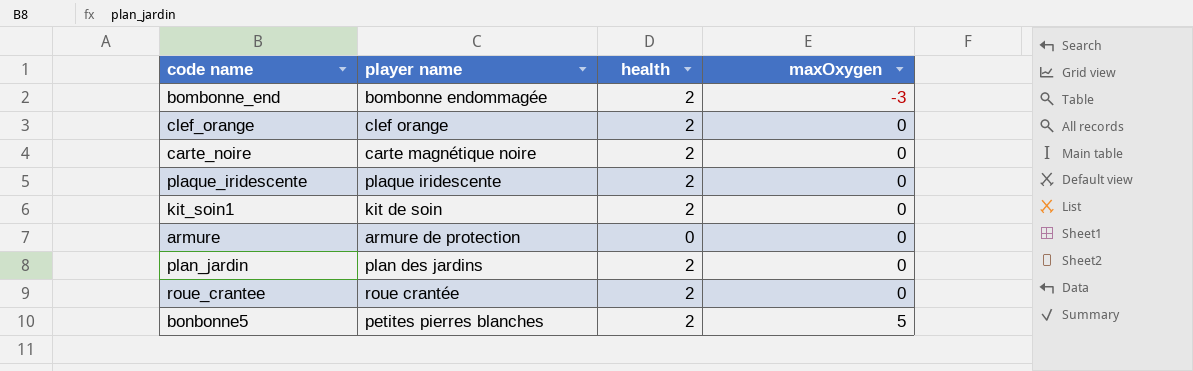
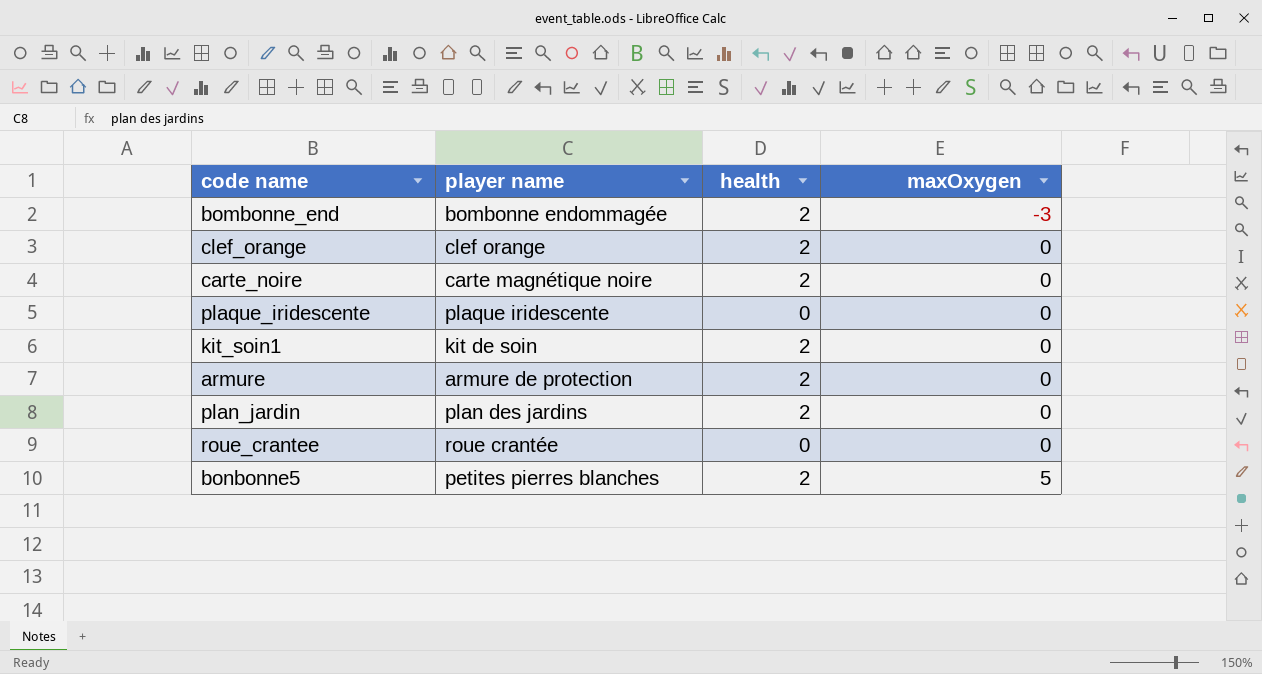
plaque_iridescente | health: 2 -> 0
armure | health: 0 -> 2
roue_crantee | health: 2 -> 0

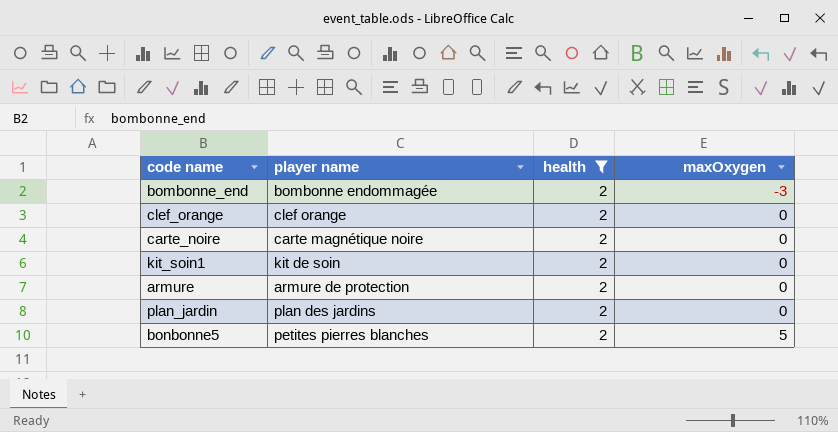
filter: none -> health = 2

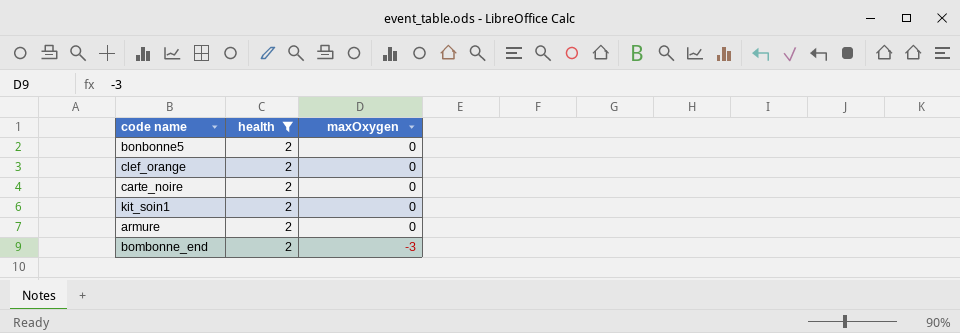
row order: maxOxygen ascending -> maxOxygen descending
column player name | position: 2 -> none
row plan_jardin: plan des jardins | 2 | 0 -> none
bonbonne5 | maxOxygen: 5 -> 0

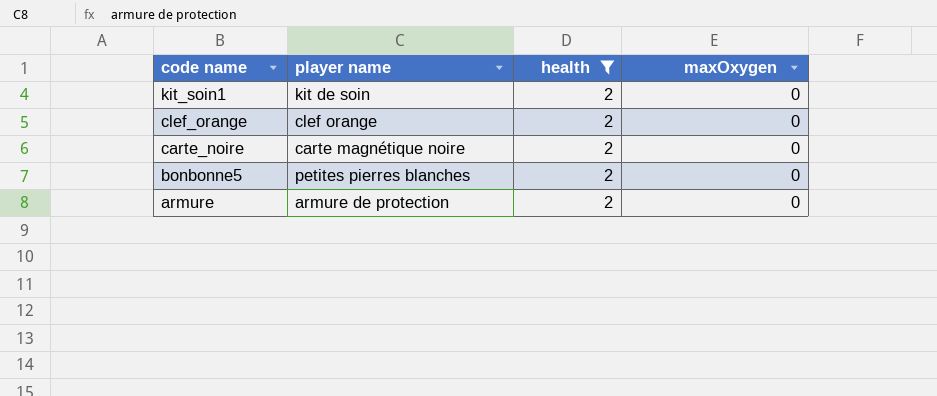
row order: maxOxygen descending -> code name descending
column player name | position: none -> 2
row bombonne_end: 2 | -3 -> none

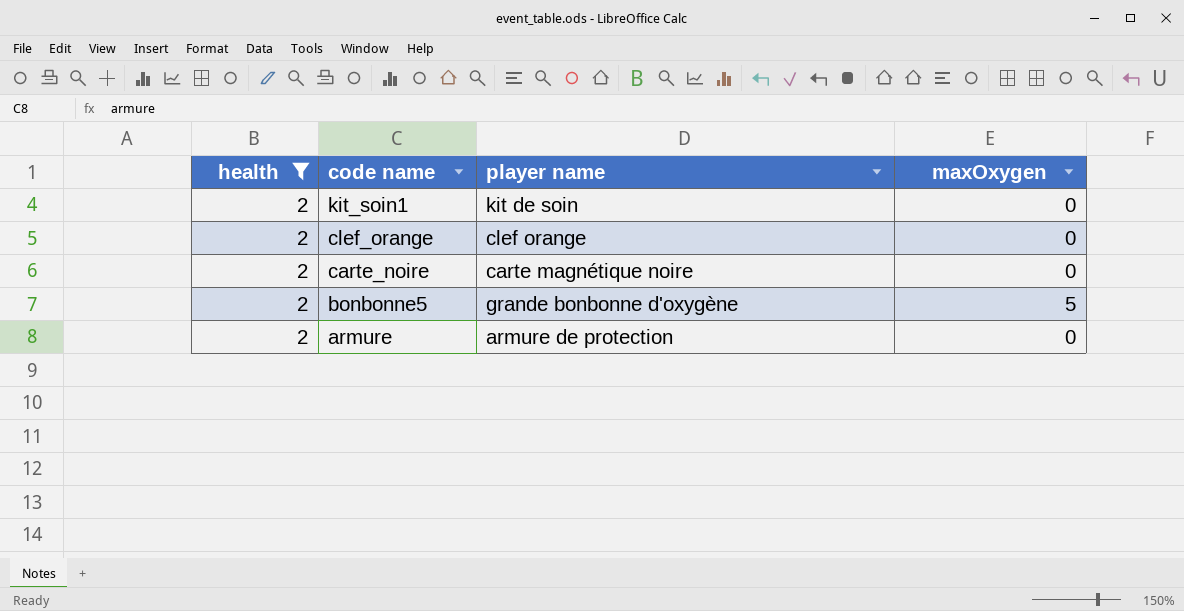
column health | position: 3 -> 1
bonbonne5 | player name: petites pierres blanches -> grande bonbonne d'oxygène
bonbonne5 | maxOxygen: 0 -> 5

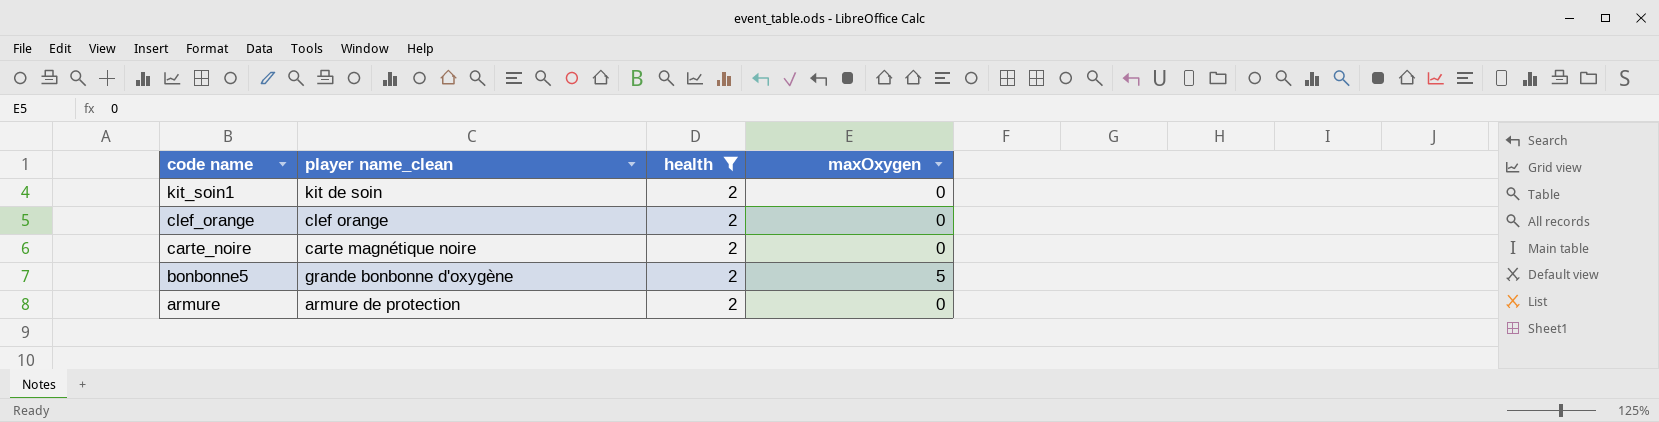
column name: player name -> player name_clean
column health | position: 1 -> 3

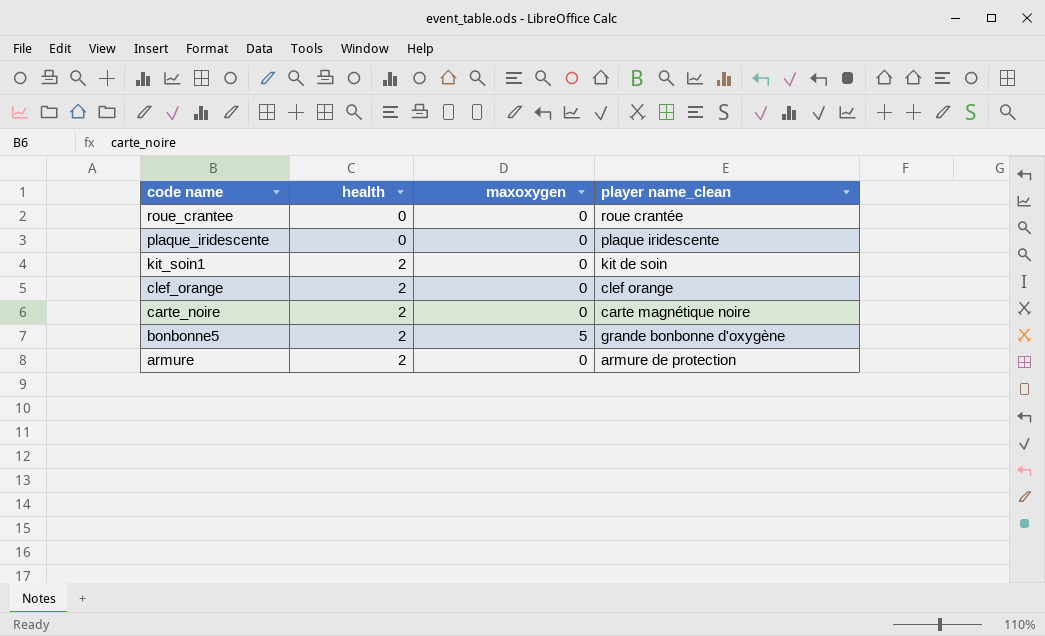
filter: health = 2 -> none
column name: maxOxygen -> maxoxygen
column player name_clean | position: 2 -> 4

